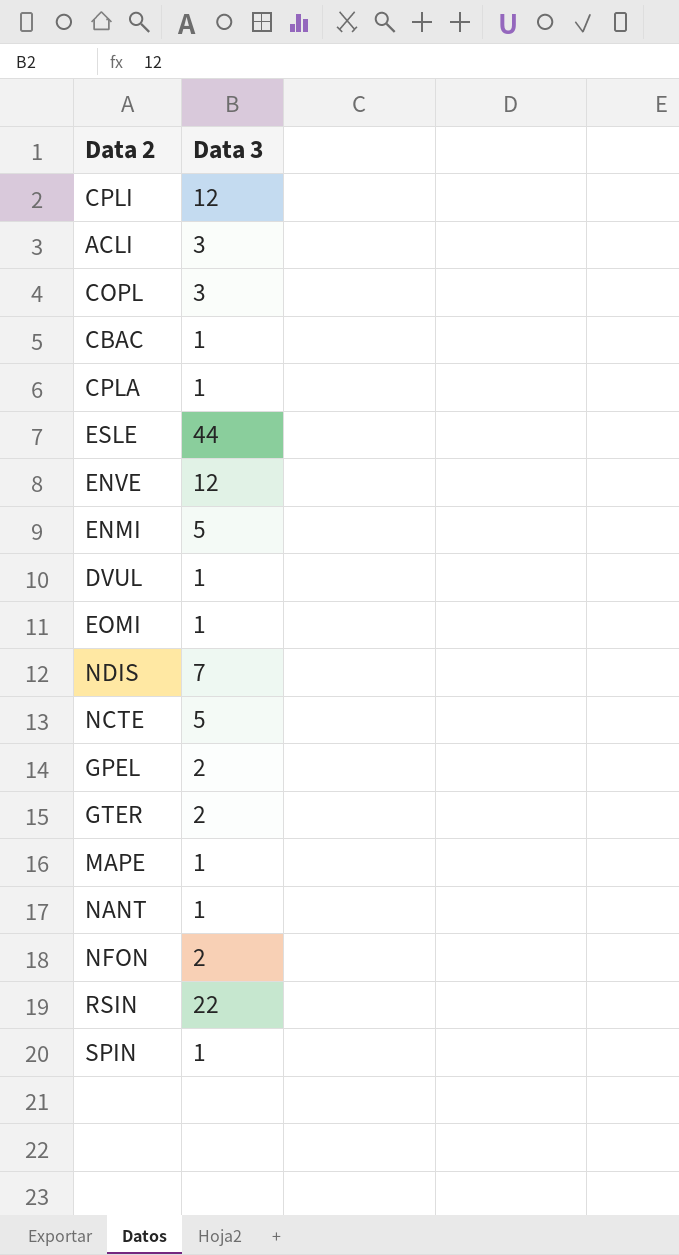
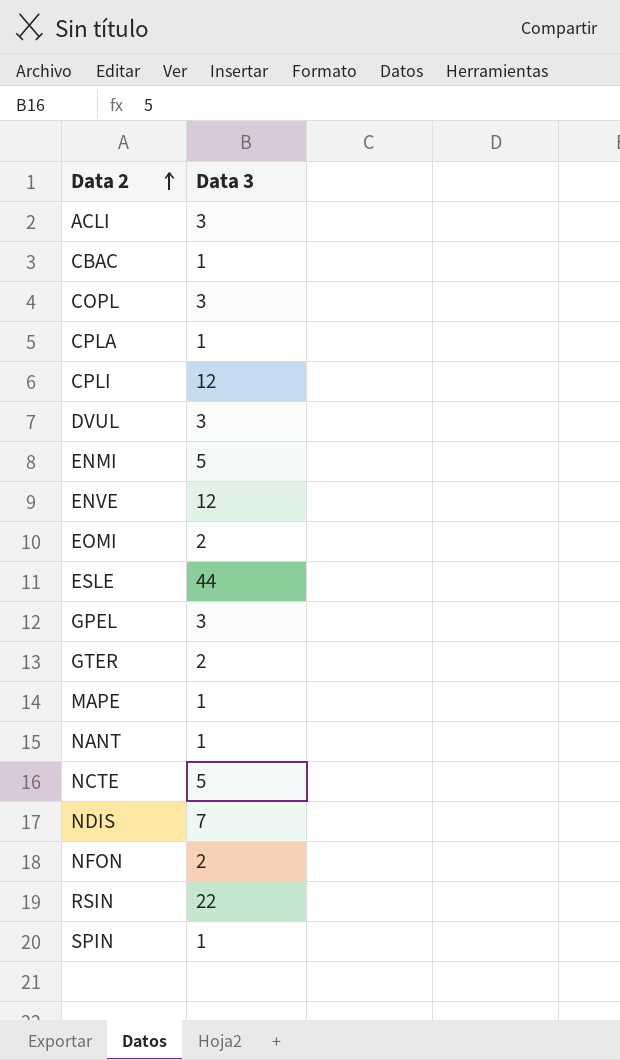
row order: none -> Data 2 ascending
DVUL | Data 3: 1 -> 3
EOMI | Data 3: 1 -> 2
GPEL | Data 3: 2 -> 3

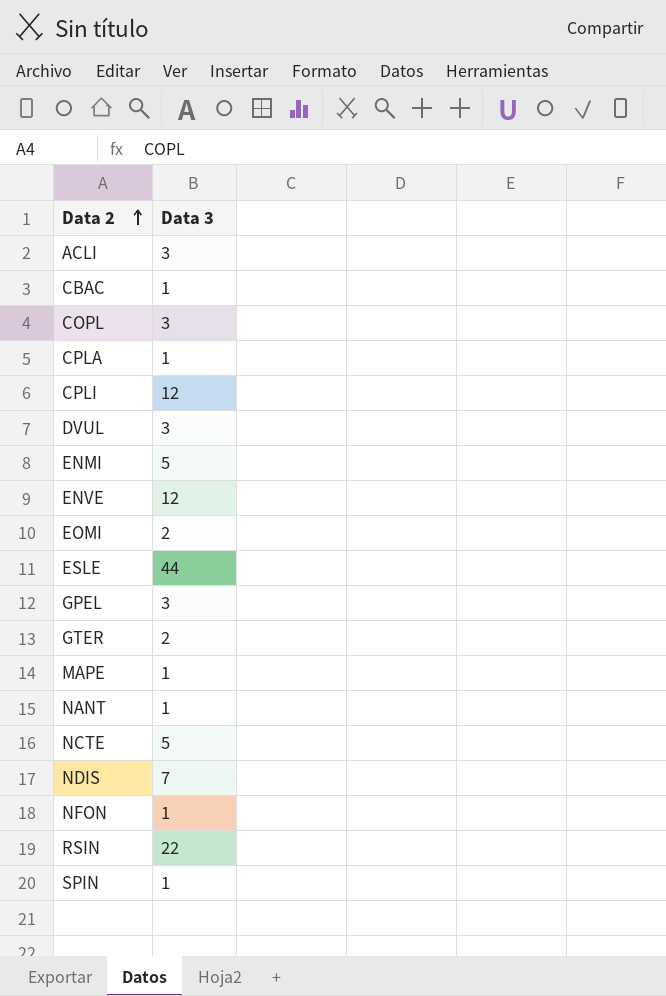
NFON | Data 3: 2 -> 1

